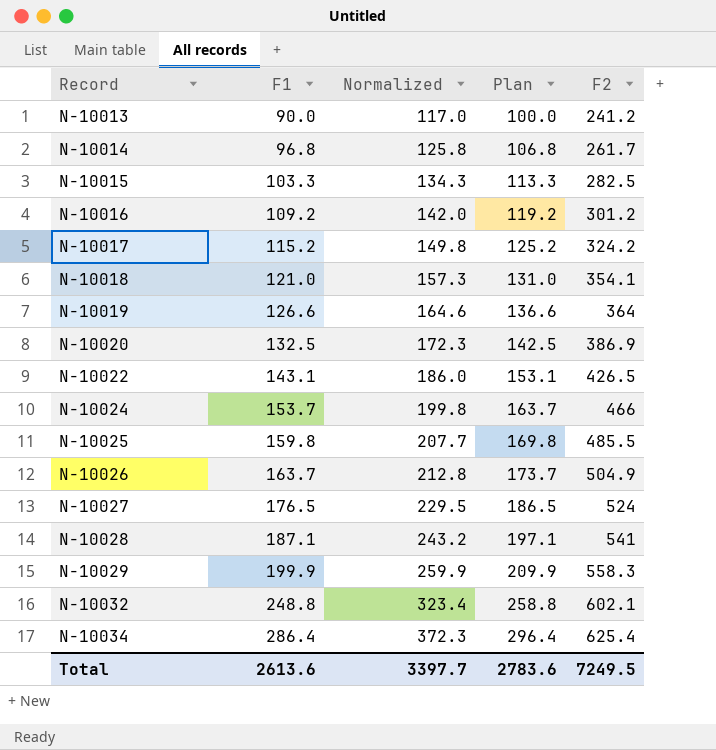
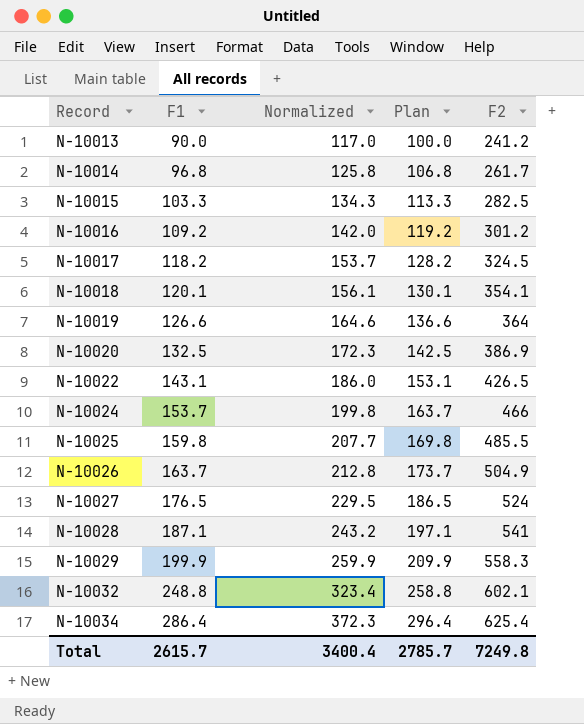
N-10017 | F1: 115.2 -> 118.2
N-10017 | Normalized: 149.8 -> 153.7
N-10017 | Plan: 125.2 -> 128.2
N-10017 | F2: 324.2 -> 324.5
N-10018 | F1: 121.0 -> 120.1
N-10018 | Normalized: 157.3 -> 156.1
N-10018 | Plan: 131.0 -> 130.1
Total | F1: 2613.6 -> 2615.7
Total | Normalized: 3397.7 -> 3400.4
Total | Plan: 2783.6 -> 2785.7
Total | F2: 7249.5 -> 7249.8

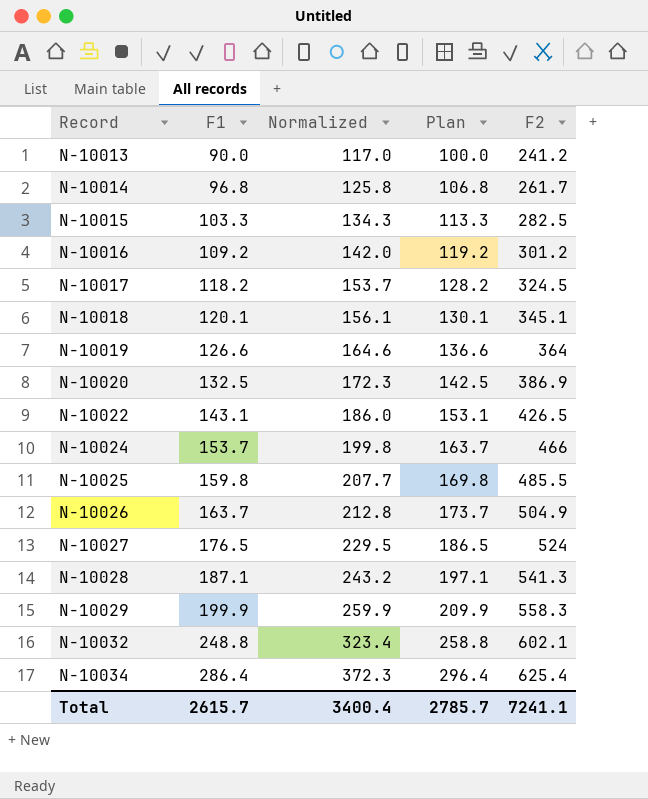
N-10018 | F2: 354.1 -> 345.1
N-10028 | F2: 541 -> 541.3
Total | F2: 7249.8 -> 7241.1

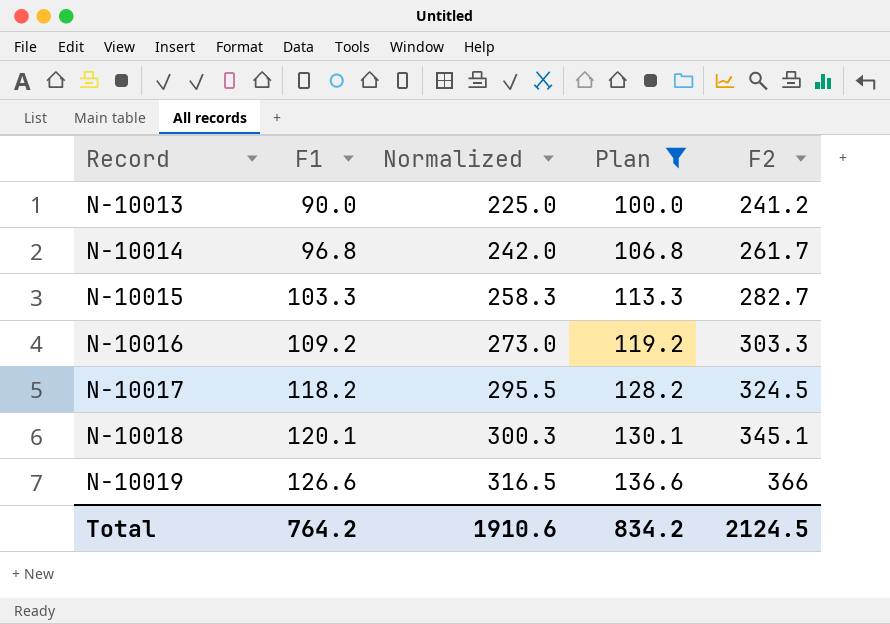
filter: none -> Plan <= 136.6
column Normalized | formula: [F1] * 1.3 -> [F1] * 2.5
N-10015 | F2: 282.5 -> 282.7
N-10016 | F2: 301.2 -> 303.3
N-10019 | F2: 364 -> 366
Total | F1: 2615.7 -> 764.2
Total | Normalized: 3400.4 -> 1910.6
Total | Plan: 2785.7 -> 834.2
Total | F2: 7241.1 -> 2124.5

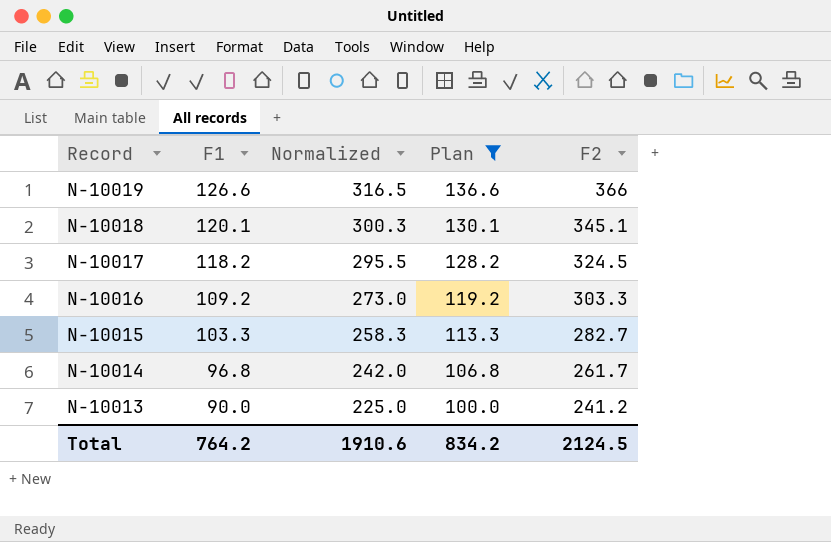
row order: Record ascending -> Record descending

